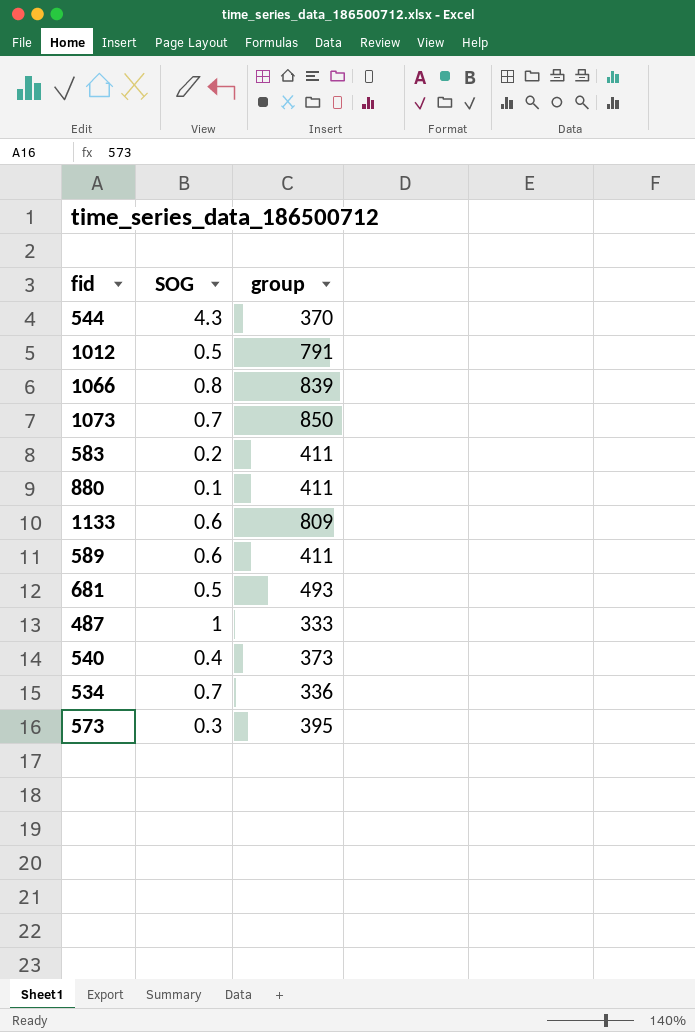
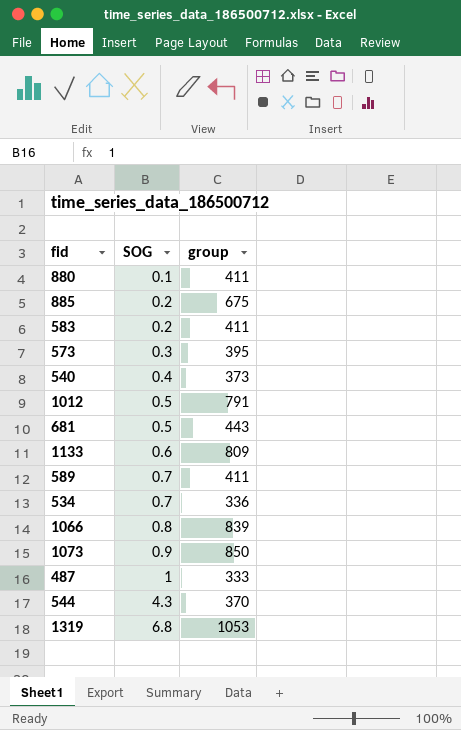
row order: none -> SOG ascending
row 885: none -> 0.2 | 675
681 | group: 493 -> 443
589 | SOG: 0.6 -> 0.7
1073 | SOG: 0.7 -> 0.9
row 1319: none -> 6.8 | 1053

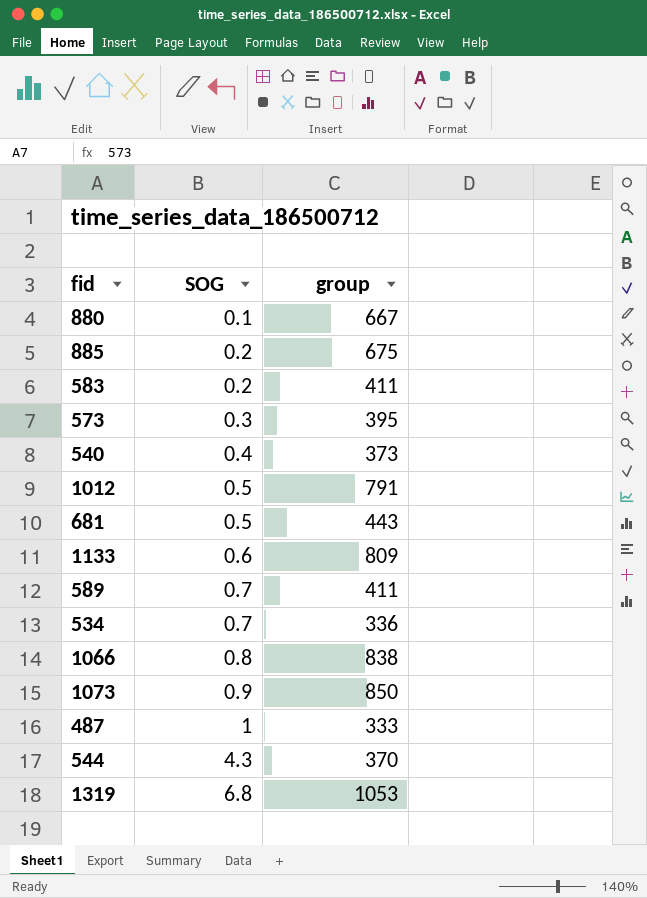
880 | group: 411 -> 667
1066 | group: 839 -> 838

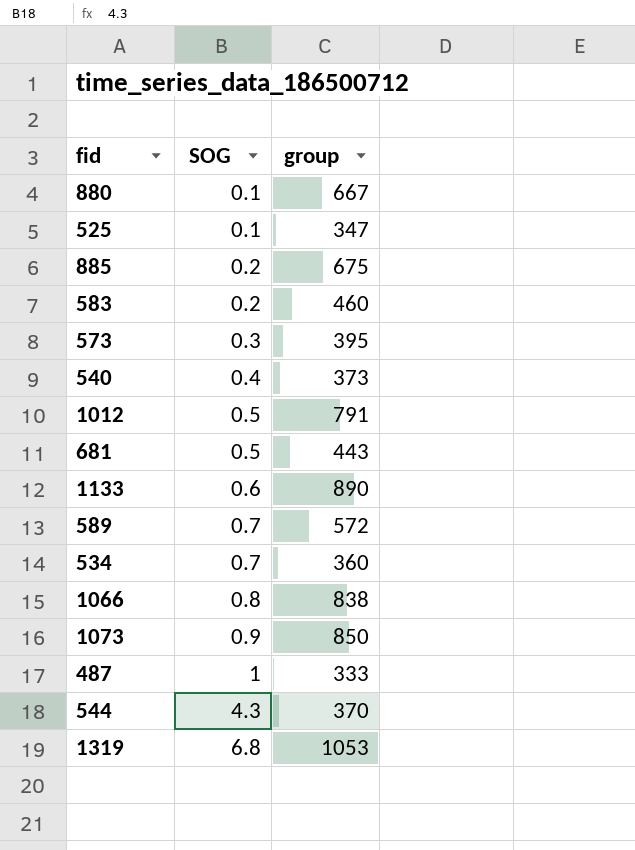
row 525: none -> 0.1 | 347
583 | group: 411 -> 460
1133 | group: 809 -> 890
589 | group: 411 -> 572
534 | group: 336 -> 360

